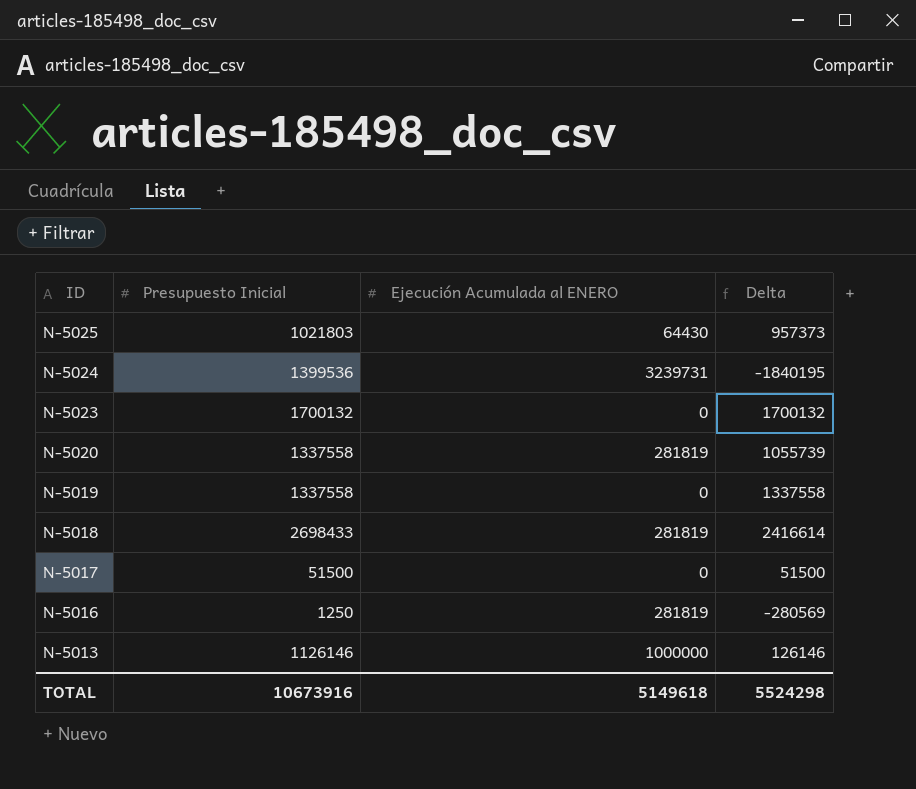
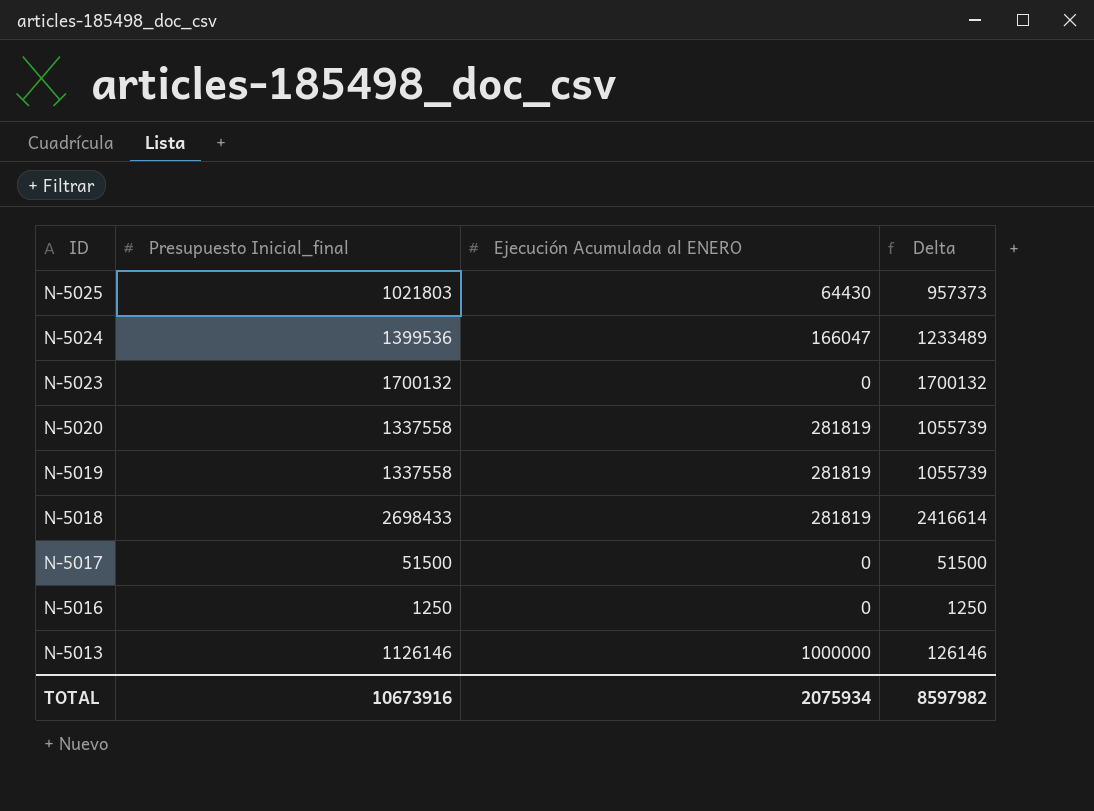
column name: Presupuesto Inicial -> Presupuesto Inicial_final
N-5024 | Ejecución Acumulada al ENERO: 3239731 -> 166047
N-5024 | Delta: -1840195 -> 1233489
N-5019 | Ejecución Acumulada al ENERO: 0 -> 281819
N-5019 | Delta: 1337558 -> 1055739
N-5016 | Ejecución Acumulada al ENERO: 281819 -> 0
N-5016 | Delta: -280569 -> 1250
TOTAL | Ejecución Acumulada al ENERO: 5149618 -> 2075934
TOTAL | Delta: 5524298 -> 8597982

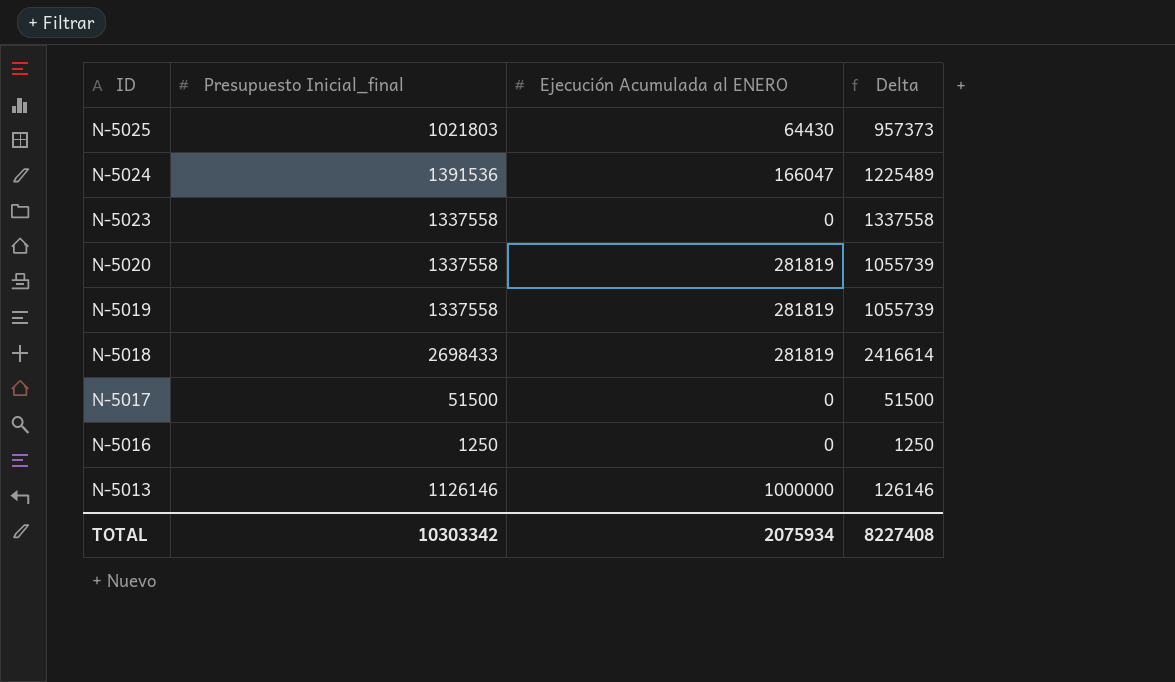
N-5024 | Presupuesto Inicial_final: 1399536 -> 1391536
N-5024 | Delta: 1233489 -> 1225489
N-5023 | Presupuesto Inicial_final: 1700132 -> 1337558
N-5023 | Delta: 1700132 -> 1337558
TOTAL | Presupuesto Inicial_final: 10673916 -> 10303342
TOTAL | Delta: 8597982 -> 8227408

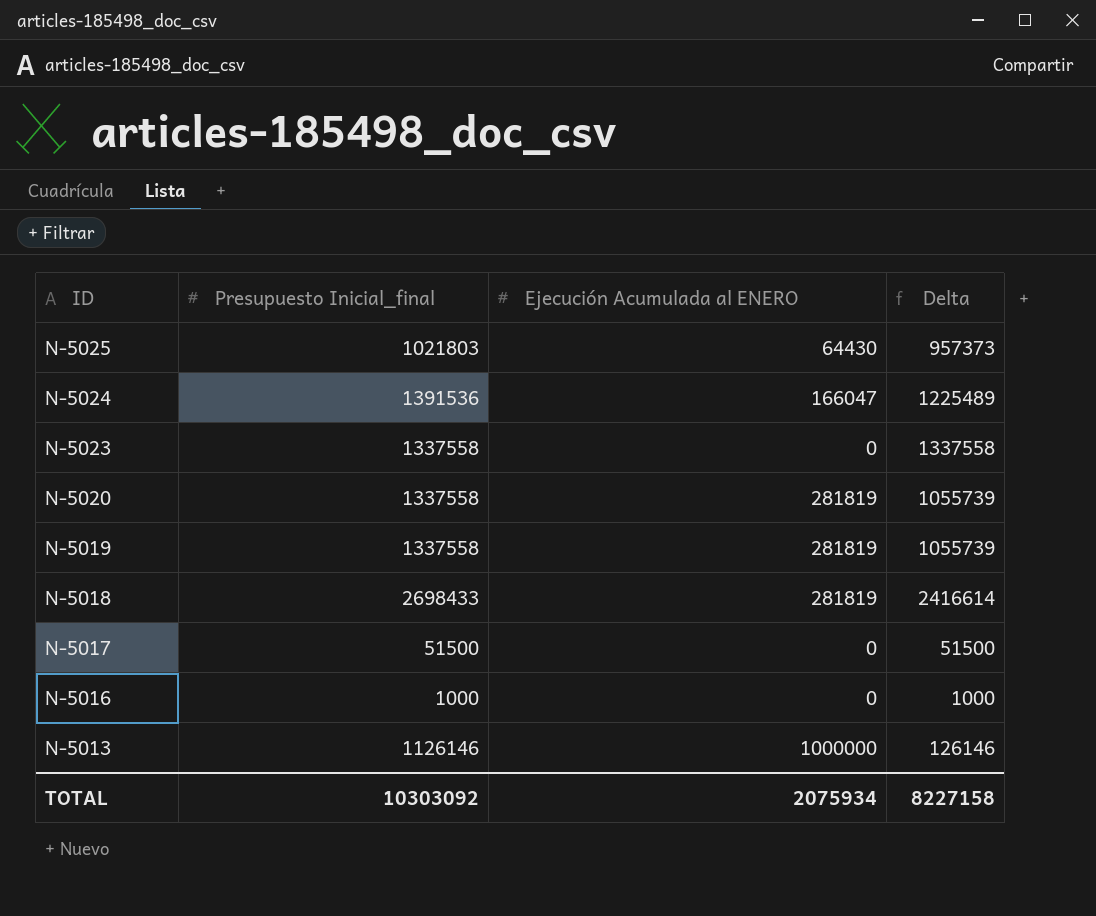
N-5016 | Presupuesto Inicial_final: 1250 -> 1000
N-5016 | Delta: 1250 -> 1000
TOTAL | Presupuesto Inicial_final: 10303342 -> 10303092
TOTAL | Delta: 8227408 -> 8227158

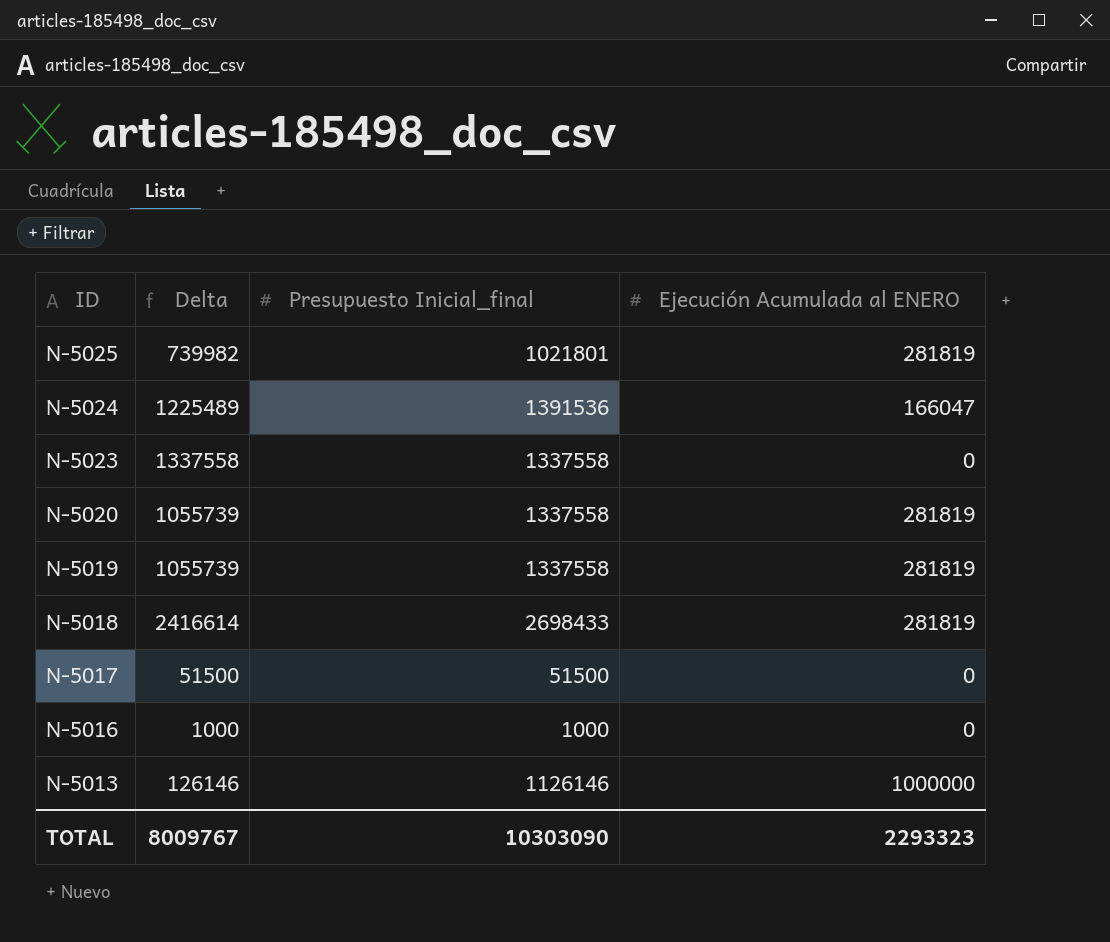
column Delta | position: 4 -> 2
N-5025 | Delta: 957373 -> 739982
N-5025 | Presupuesto Inicial_final: 1021803 -> 1021801
N-5025 | Ejecución Acumulada al ENERO: 64430 -> 281819
TOTAL | Delta: 8227158 -> 8009767
TOTAL | Presupuesto Inicial_final: 10303092 -> 10303090
TOTAL | Ejecución Acumulada al ENERO: 2075934 -> 2293323

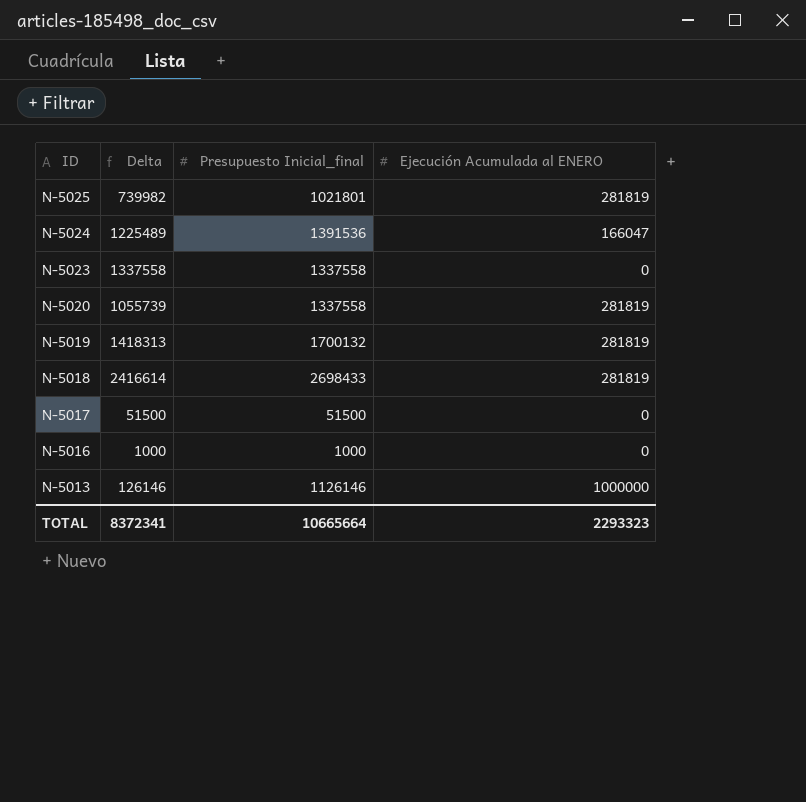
N-5019 | Delta: 1055739 -> 1418313
N-5019 | Presupuesto Inicial_final: 1337558 -> 1700132
TOTAL | Delta: 8009767 -> 8372341
TOTAL | Presupuesto Inicial_final: 10303090 -> 10665664

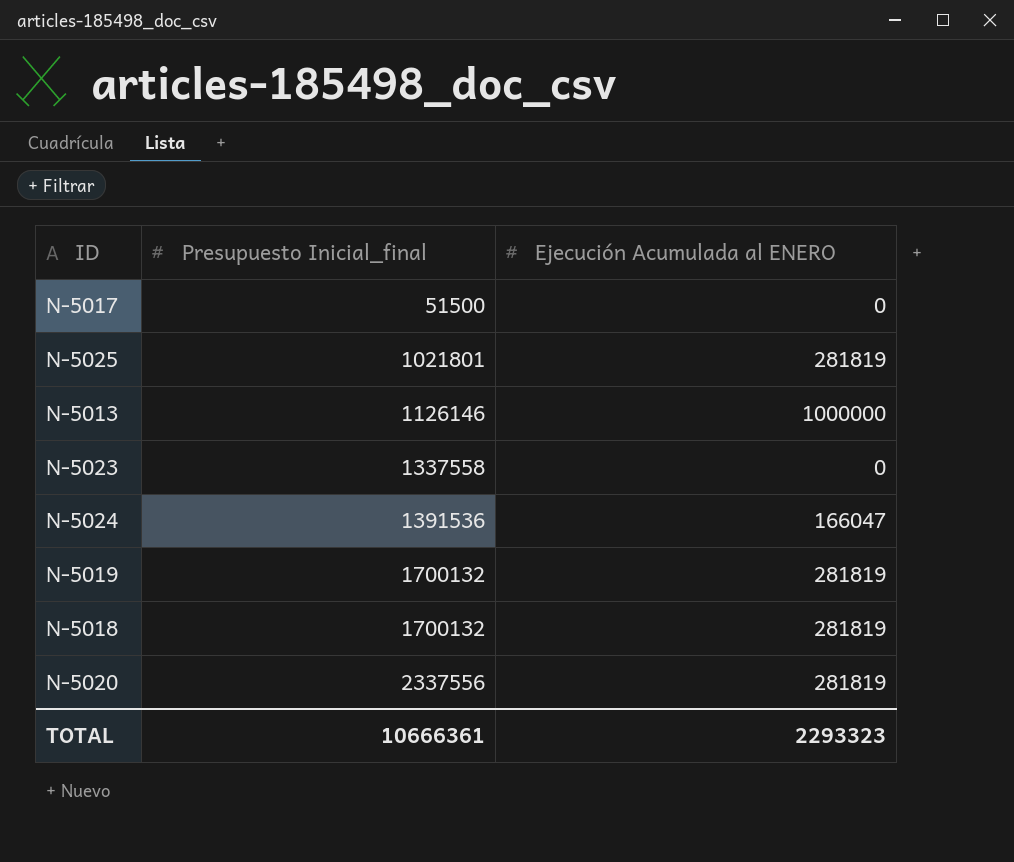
row order: ID descending -> Presupuesto Inicial_final ascending
column Delta | formula: [Presupuesto Inicial_final] - [Ejecución Acumulada al ENERO] -> none
row N-5016: 1000 | 1000 | 0 -> none
N-5018 | Presupuesto Inicial_final: 2698433 -> 1700132
N-5020 | Presupuesto Inicial_final: 1337558 -> 2337556
TOTAL | Presupuesto Inicial_final: 10665664 -> 10666361

